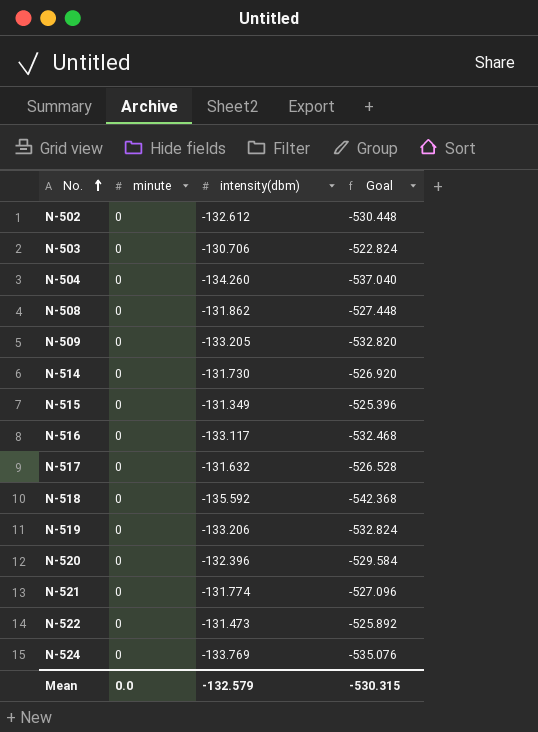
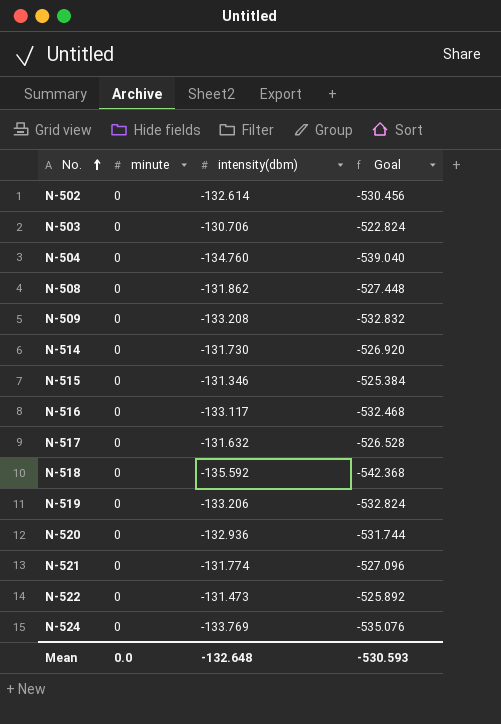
N-502 | intensity(dbm): -132.612 -> -132.614
N-502 | Goal: -530.448 -> -530.456
N-504 | intensity(dbm): -134.260 -> -134.760
N-504 | Goal: -537.040 -> -539.040
N-509 | intensity(dbm): -133.205 -> -133.208
N-509 | Goal: -532.820 -> -532.832
N-515 | intensity(dbm): -131.349 -> -131.346
N-515 | Goal: -525.396 -> -525.384
N-520 | intensity(dbm): -132.396 -> -132.936
N-520 | Goal: -529.584 -> -531.744
Mean | intensity(dbm): -132.579 -> -132.648
Mean | Goal: -530.315 -> -530.593

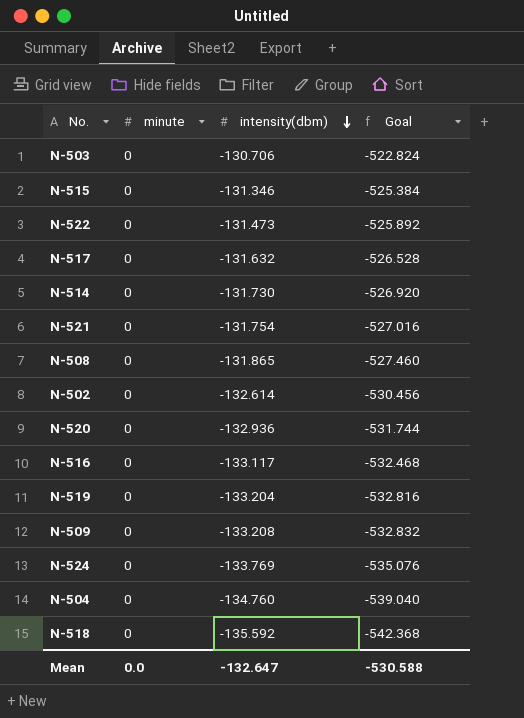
row order: No. ascending -> intensity(dbm) descending
N-521 | intensity(dbm): -131.774 -> -131.754
N-521 | Goal: -527.096 -> -527.016
N-508 | intensity(dbm): -131.862 -> -131.865
N-508 | Goal: -527.448 -> -527.460
N-519 | intensity(dbm): -133.206 -> -133.204
N-519 | Goal: -532.824 -> -532.816
Mean | intensity(dbm): -132.648 -> -132.647
Mean | Goal: -530.593 -> -530.588

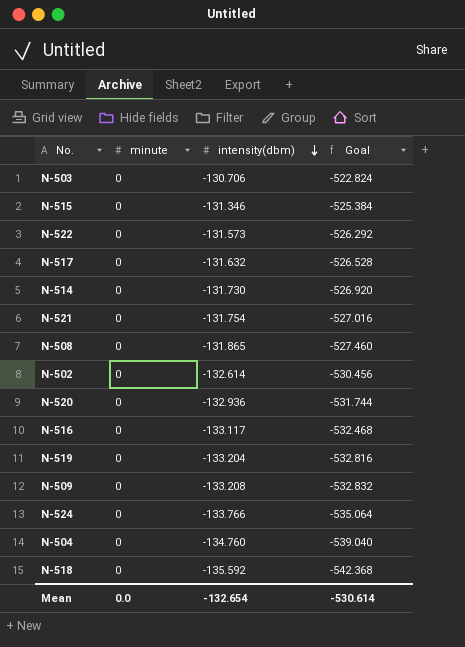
N-522 | intensity(dbm): -131.473 -> -131.573
N-522 | Goal: -525.892 -> -526.292
N-524 | intensity(dbm): -133.769 -> -133.766
N-524 | Goal: -535.076 -> -535.064
Mean | intensity(dbm): -132.647 -> -132.654
Mean | Goal: -530.588 -> -530.614

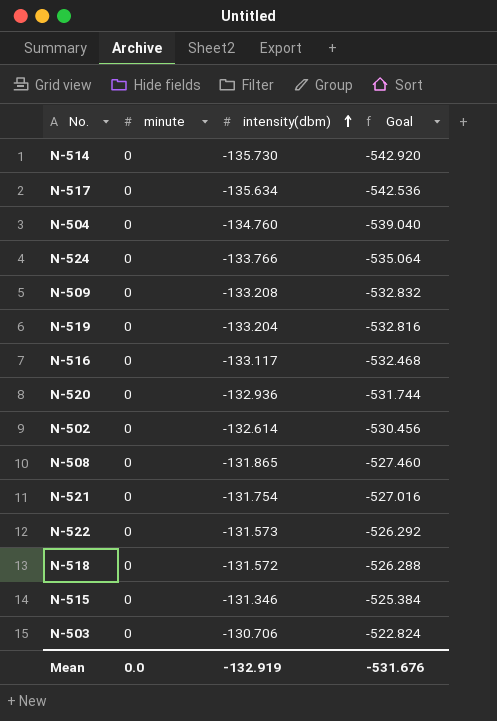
row order: intensity(dbm) descending -> intensity(dbm) ascending
N-514 | intensity(dbm): -131.730 -> -135.730
N-514 | Goal: -526.920 -> -542.920
N-517 | intensity(dbm): -131.632 -> -135.634
N-517 | Goal: -526.528 -> -542.536
N-518 | intensity(dbm): -135.592 -> -131.572
N-518 | Goal: -542.368 -> -526.288
Mean | intensity(dbm): -132.654 -> -132.919
Mean | Goal: -530.614 -> -531.676

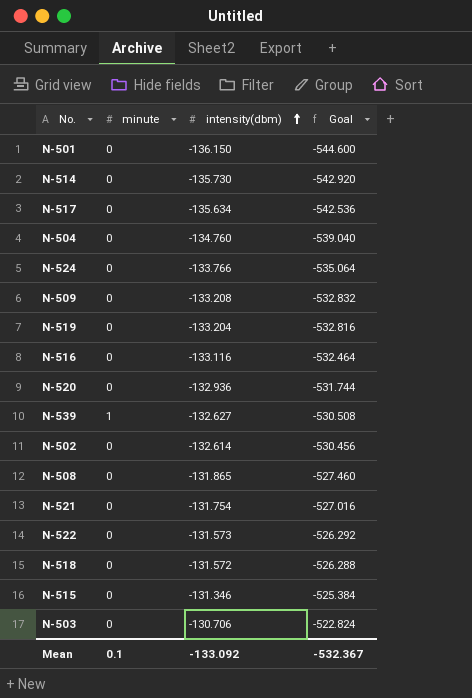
row N-501: none -> 0 | -136.150 | -544.600
N-516 | intensity(dbm): -133.117 -> -133.116
N-516 | Goal: -532.468 -> -532.464
row N-539: none -> 1 | -132.627 | -530.508
Mean | minute: 0.0 -> 0.1
Mean | intensity(dbm): -132.919 -> -133.092
Mean | Goal: -531.676 -> -532.367

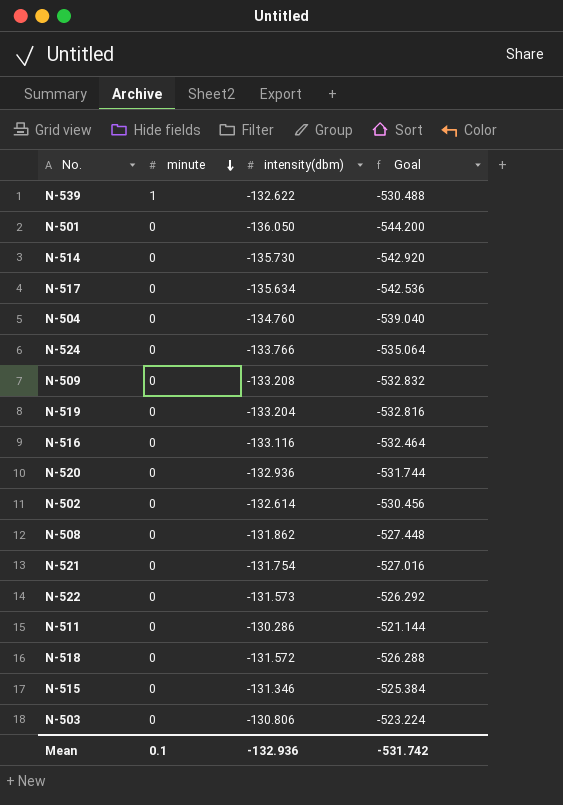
row order: intensity(dbm) ascending -> minute descending
N-539 | intensity(dbm): -132.627 -> -132.622
N-539 | Goal: -530.508 -> -530.488
N-501 | intensity(dbm): -136.150 -> -136.050
N-501 | Goal: -544.600 -> -544.200
N-508 | intensity(dbm): -131.865 -> -131.862
N-508 | Goal: -527.460 -> -527.448
row N-511: none -> 0 | -130.286 | -521.144
N-503 | intensity(dbm): -130.706 -> -130.806
N-503 | Goal: -522.824 -> -523.224
Mean | intensity(dbm): -133.092 -> -132.936
Mean | Goal: -532.367 -> -531.742

